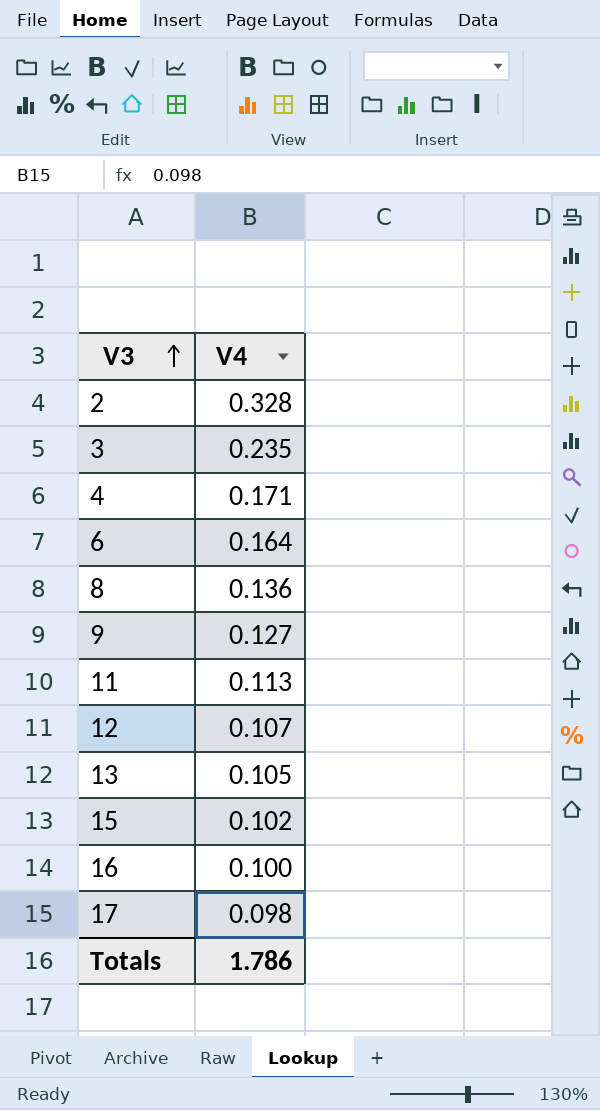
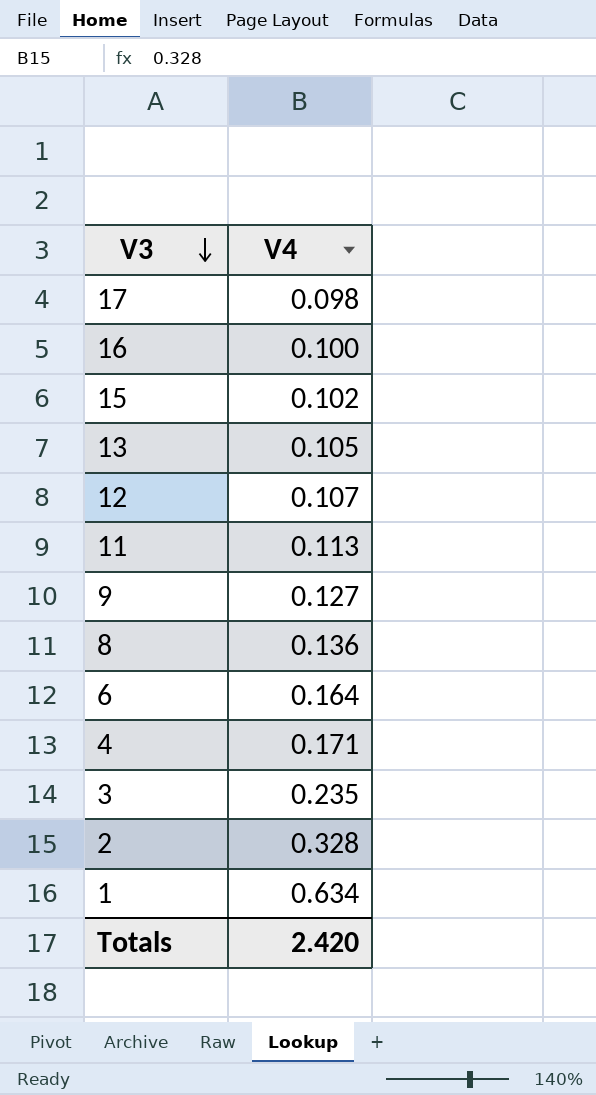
row order: V3 ascending -> V3 descending
row 1: none -> 0.634
Totals | V4: 1.786 -> 2.420

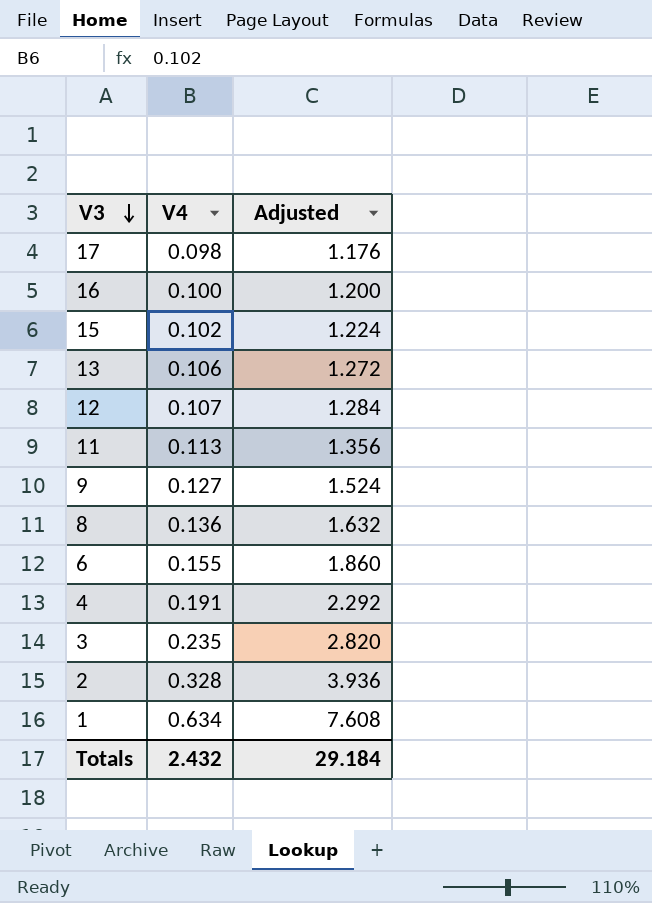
column Adjusted | formula: none -> [V4] * 12
13 | V4: 0.105 -> 0.106
6 | V4: 0.164 -> 0.155
4 | V4: 0.171 -> 0.191
Totals | V4: 2.420 -> 2.432

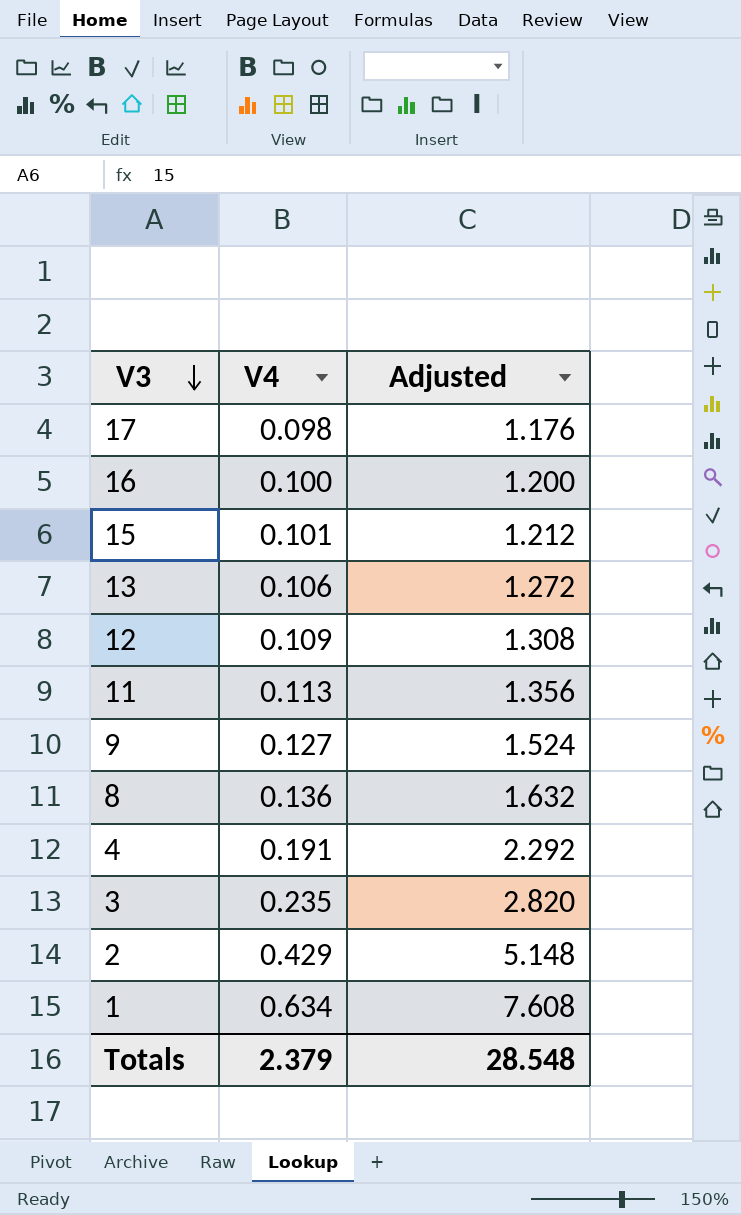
row 6: 0.155 | 1.860 -> none
15 | V4: 0.102 -> 0.101
15 | Adjusted: 1.224 -> 1.212
12 | V4: 0.107 -> 0.109
12 | Adjusted: 1.284 -> 1.308
2 | V4: 0.328 -> 0.429
2 | Adjusted: 3.936 -> 5.148
Totals | V4: 2.432 -> 2.379
Totals | Adjusted: 29.184 -> 28.548

